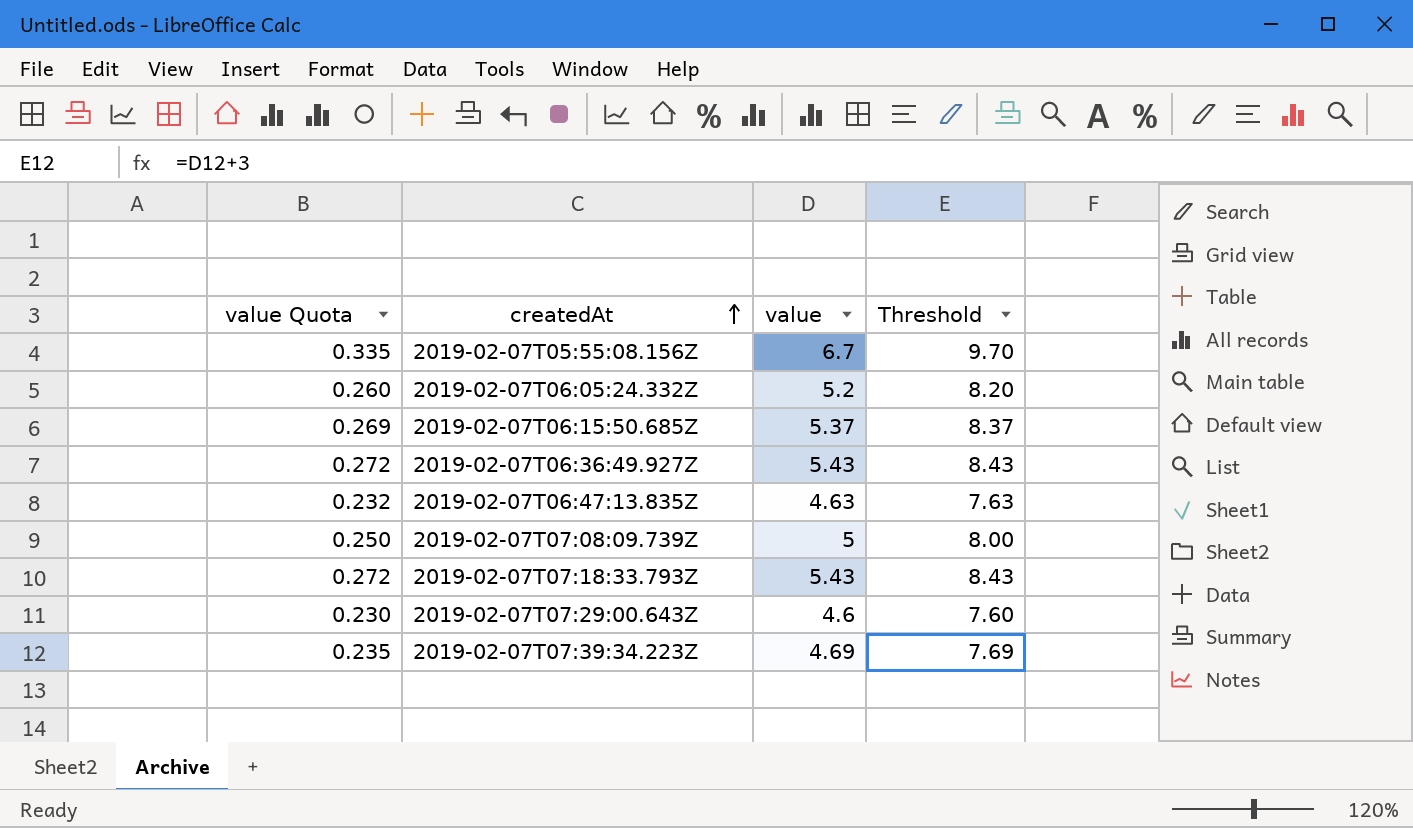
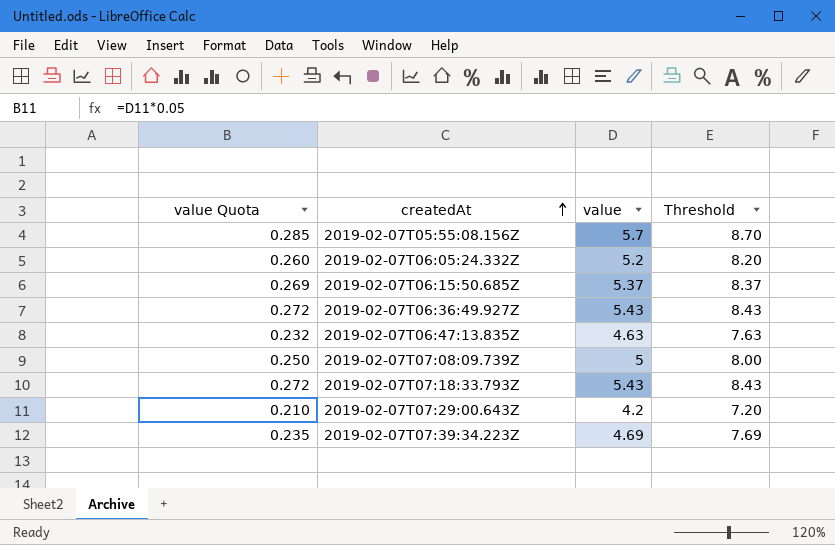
2019-02-07T05:55:08.156Z | value Quota: 0.335 -> 0.285
2019-02-07T05:55:08.156Z | value: 6.7 -> 5.7
2019-02-07T05:55:08.156Z | Threshold: 9.70 -> 8.70
2019-02-07T07:29:00.643Z | value Quota: 0.230 -> 0.210
2019-02-07T07:29:00.643Z | value: 4.6 -> 4.2
2019-02-07T07:29:00.643Z | Threshold: 7.60 -> 7.20

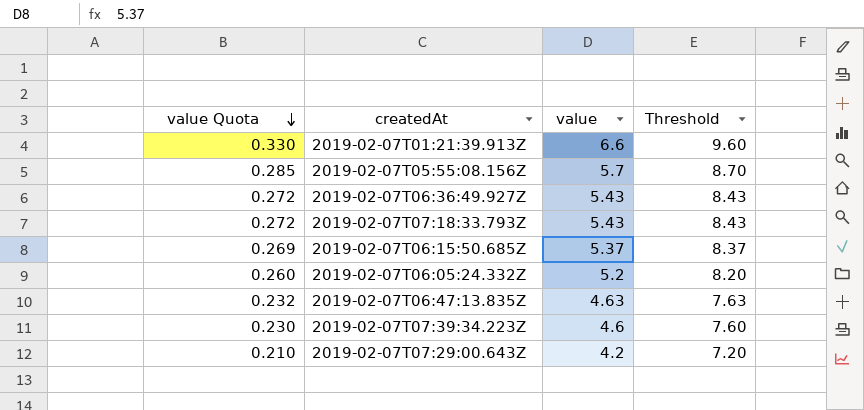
row order: createdAt ascending -> value Quota descending
row 2019-02-07T07:08:09.739Z: 0.250 | 5 | 8.00 -> none
row 2019-02-07T01:21:39.913Z: none -> 0.330 | 6.6 | 9.60
2019-02-07T07:39:34.223Z | value Quota: 0.235 -> 0.230
2019-02-07T07:39:34.223Z | value: 4.69 -> 4.6
2019-02-07T07:39:34.223Z | Threshold: 7.69 -> 7.60

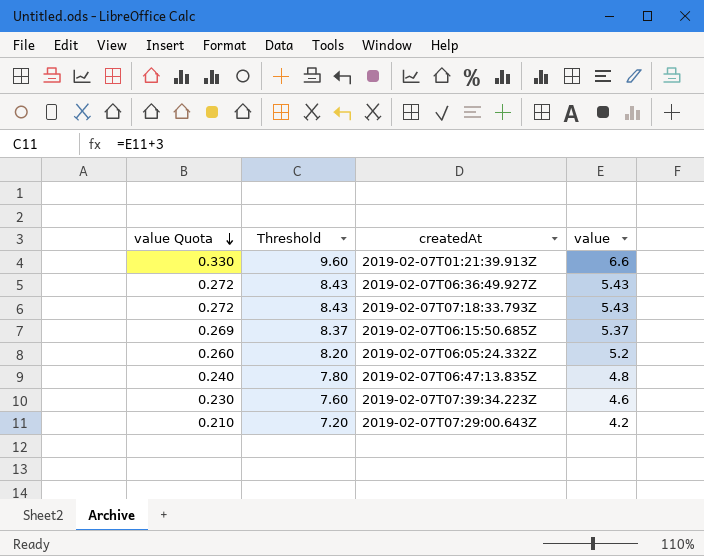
column Threshold | position: 4 -> 2
row 2019-02-07T05:55:08.156Z: 0.285 | 5.7 | 8.70 -> none
2019-02-07T06:47:13.835Z | value Quota: 0.232 -> 0.240
2019-02-07T06:47:13.835Z | Threshold: 7.63 -> 7.80
2019-02-07T06:47:13.835Z | value: 4.63 -> 4.8

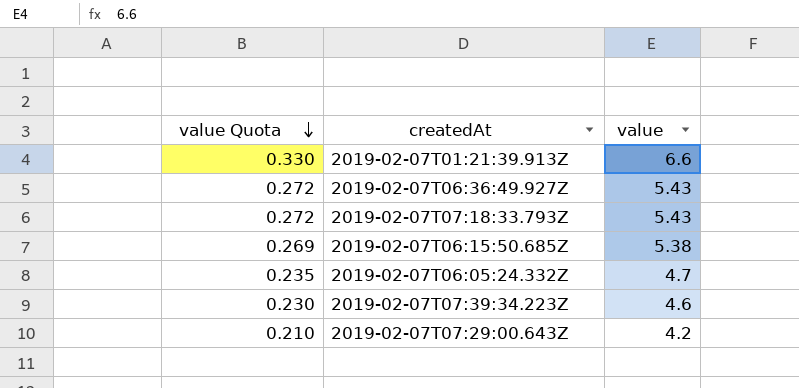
column Threshold | formula: [value] + 3 -> none
row 2019-02-07T06:47:13.835Z: 0.240 | 7.80 | 4.8 -> none
2019-02-07T06:15:50.685Z | value: 5.37 -> 5.38
2019-02-07T06:05:24.332Z | value Quota: 0.260 -> 0.235
2019-02-07T06:05:24.332Z | value: 5.2 -> 4.7

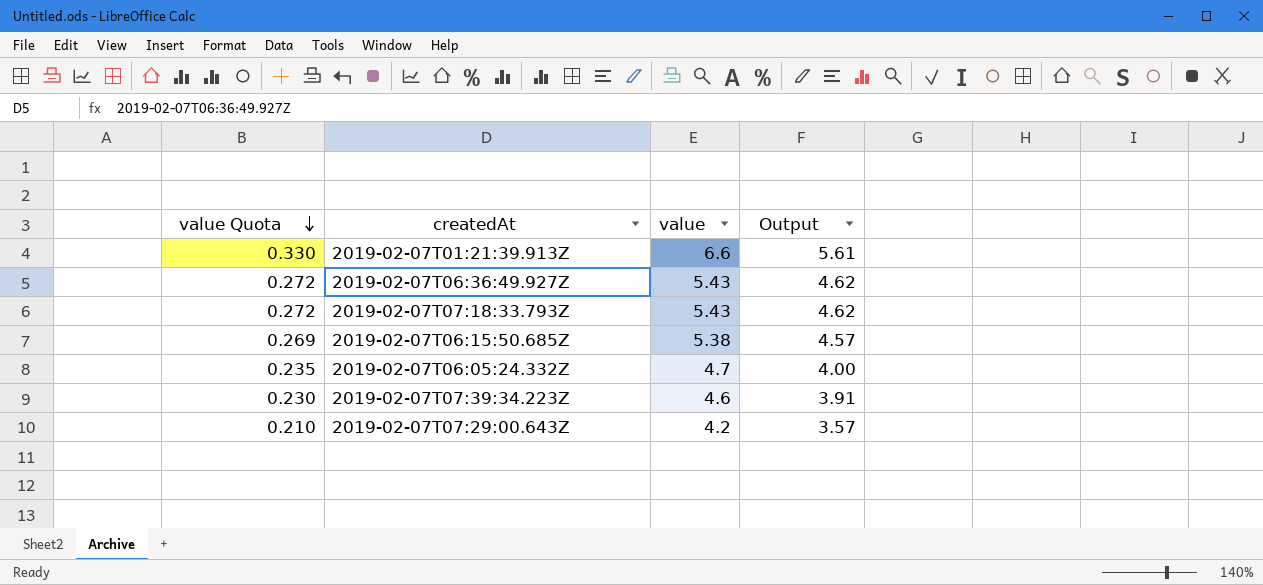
column Output | formula: none -> [value] * 0.85

